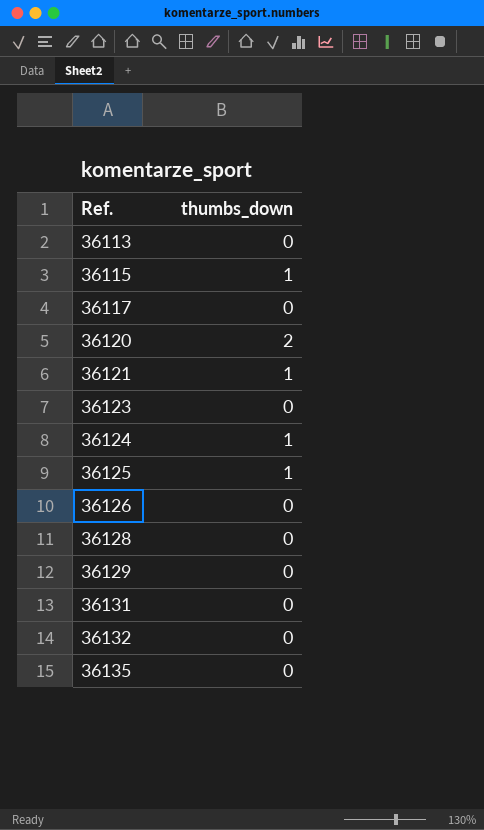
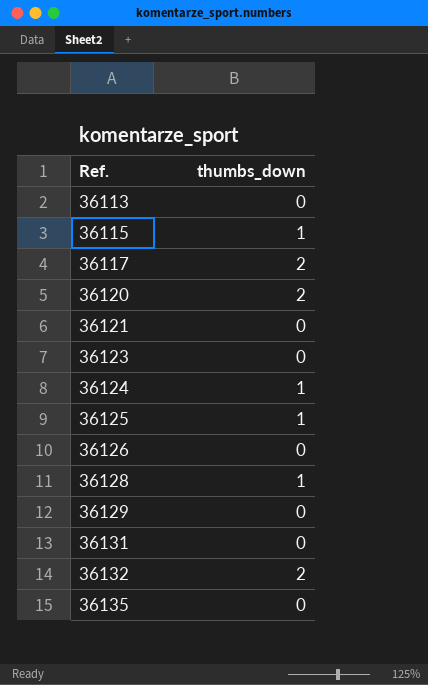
36117 | thumbs_down: 0 -> 2
36121 | thumbs_down: 1 -> 0
36128 | thumbs_down: 0 -> 1
36132 | thumbs_down: 0 -> 2

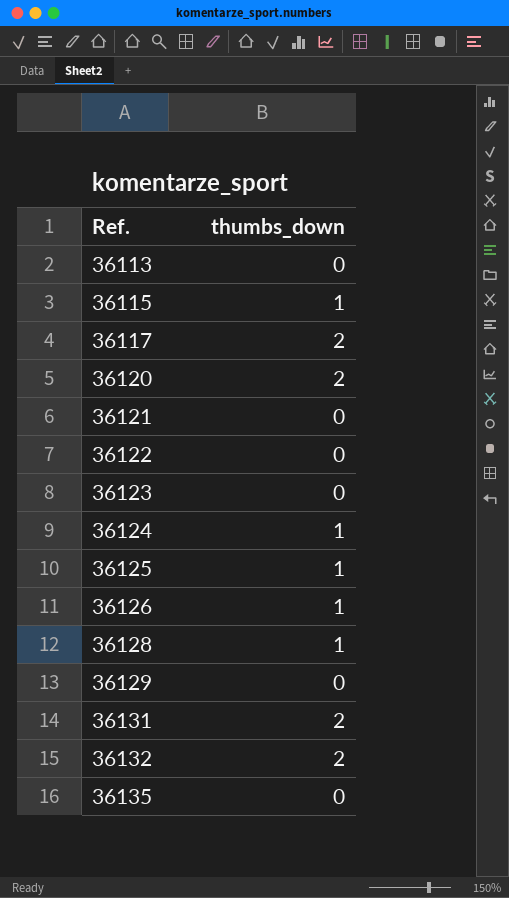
row 36122: none -> 0
36126 | thumbs_down: 0 -> 1
36131 | thumbs_down: 0 -> 2

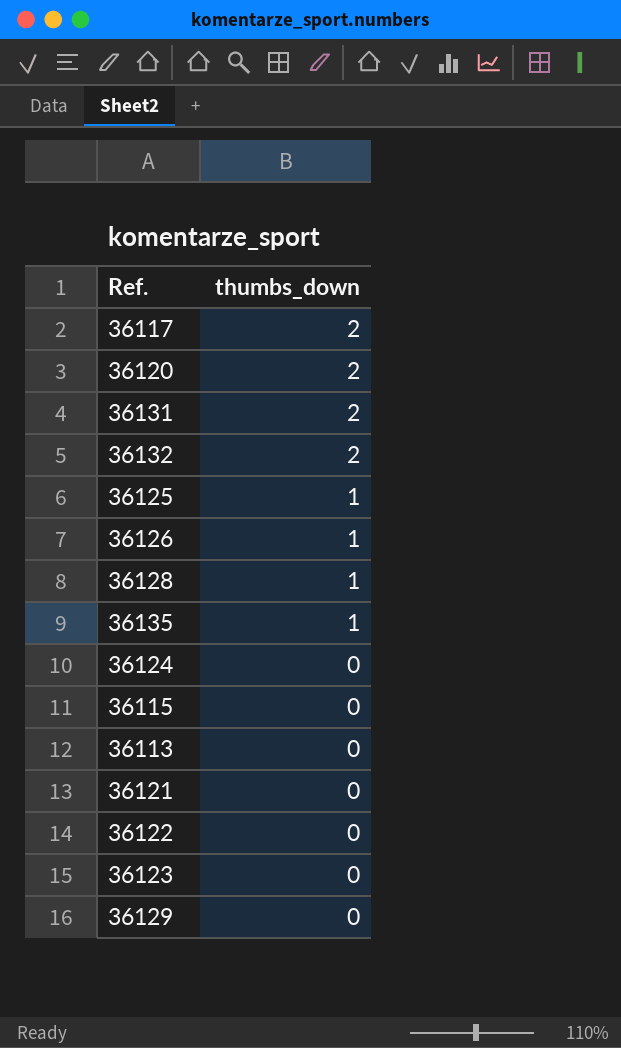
row order: Ref. ascending -> thumbs_down descending
36135 | thumbs_down: 0 -> 1
36124 | thumbs_down: 1 -> 0
36115 | thumbs_down: 1 -> 0

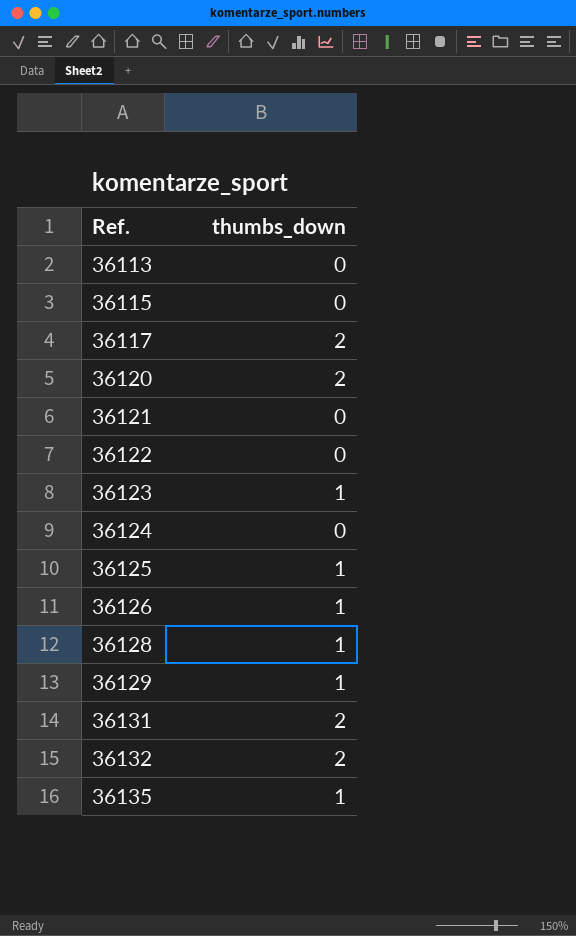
row order: thumbs_down descending -> Ref. ascending
36123 | thumbs_down: 0 -> 1
36129 | thumbs_down: 0 -> 1

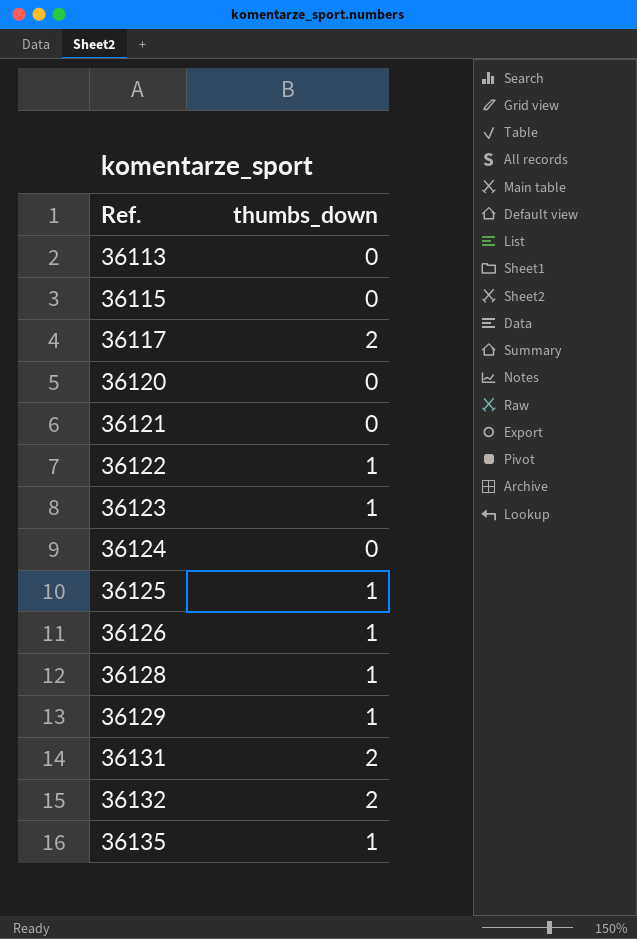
36120 | thumbs_down: 2 -> 0
36122 | thumbs_down: 0 -> 1

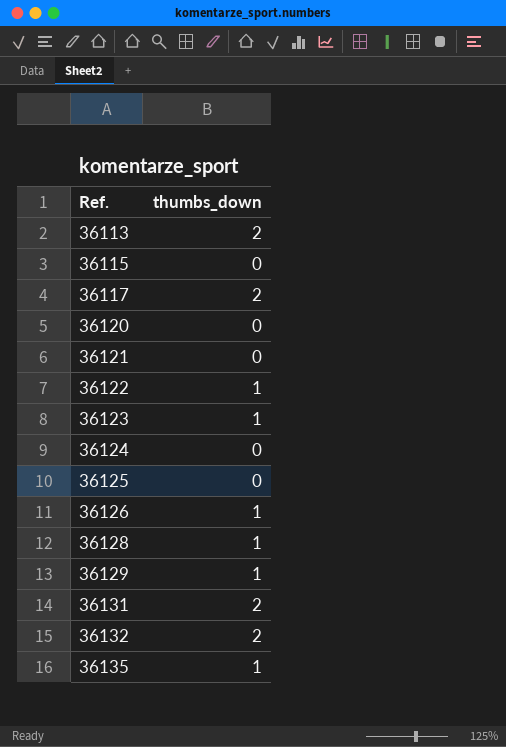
36113 | thumbs_down: 0 -> 2
36125 | thumbs_down: 1 -> 0

